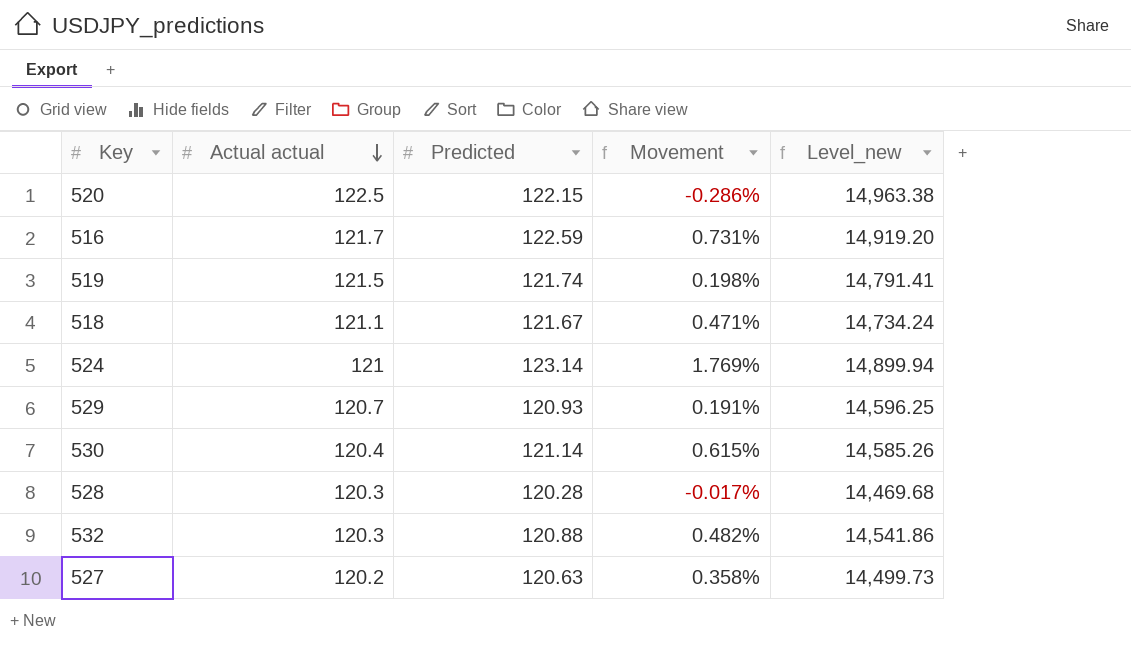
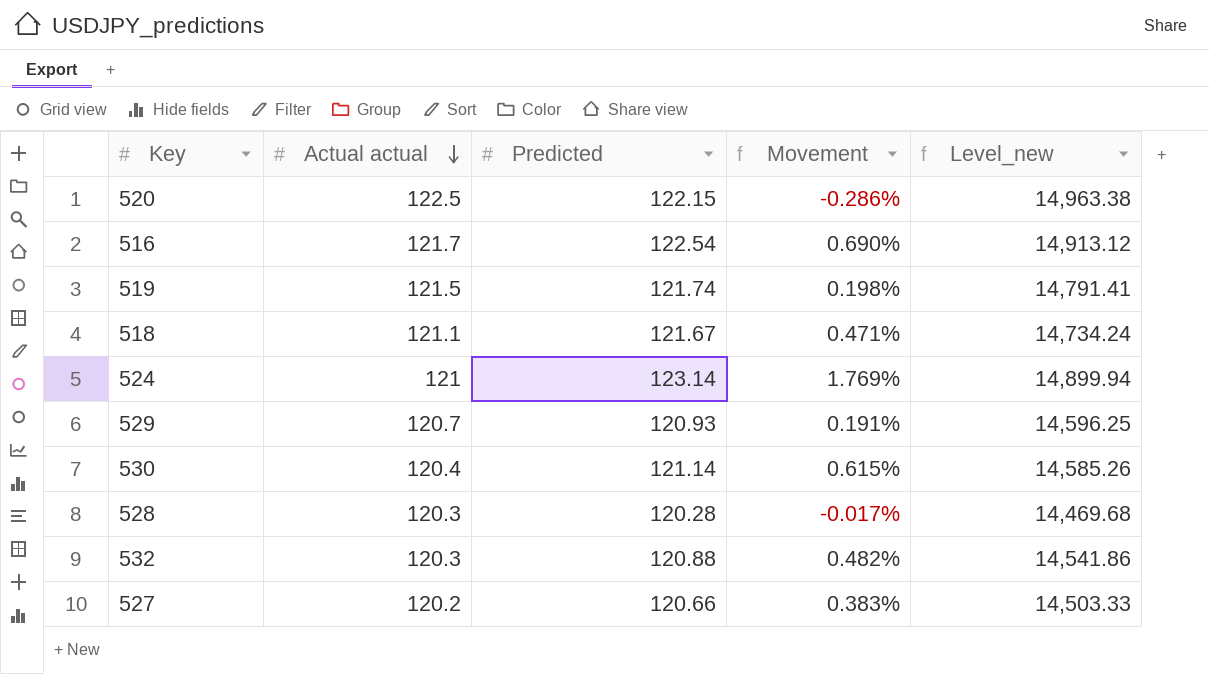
516 | Predicted: 122.59 -> 122.54
516 | Movement: 0.731% -> 0.690%
516 | Level_new: 14,919.20 -> 14,913.12
527 | Predicted: 120.63 -> 120.66
527 | Movement: 0.358% -> 0.383%
527 | Level_new: 14,499.73 -> 14,503.33

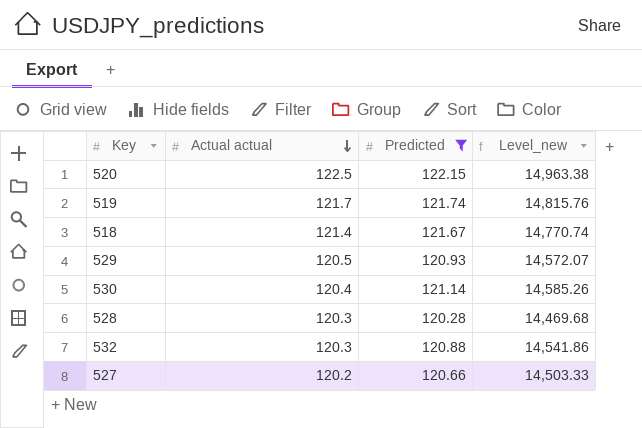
filter: none -> Predicted <= 122.15
column Movement | formula: ([Predicted] - [Actual actual]) / [Actual actual] -> none
519 | Actual actual: 121.5 -> 121.7
519 | Level_new: 14,791.41 -> 14,815.76
518 | Actual actual: 121.1 -> 121.4
518 | Level_new: 14,734.24 -> 14,770.74
529 | Actual actual: 120.7 -> 120.5
529 | Level_new: 14,596.25 -> 14,572.07

